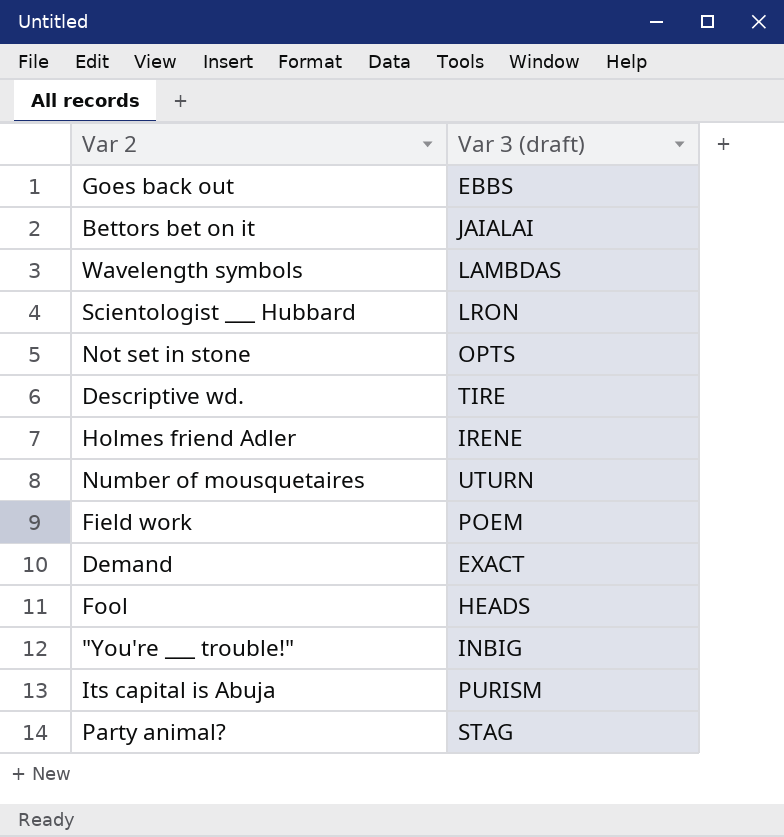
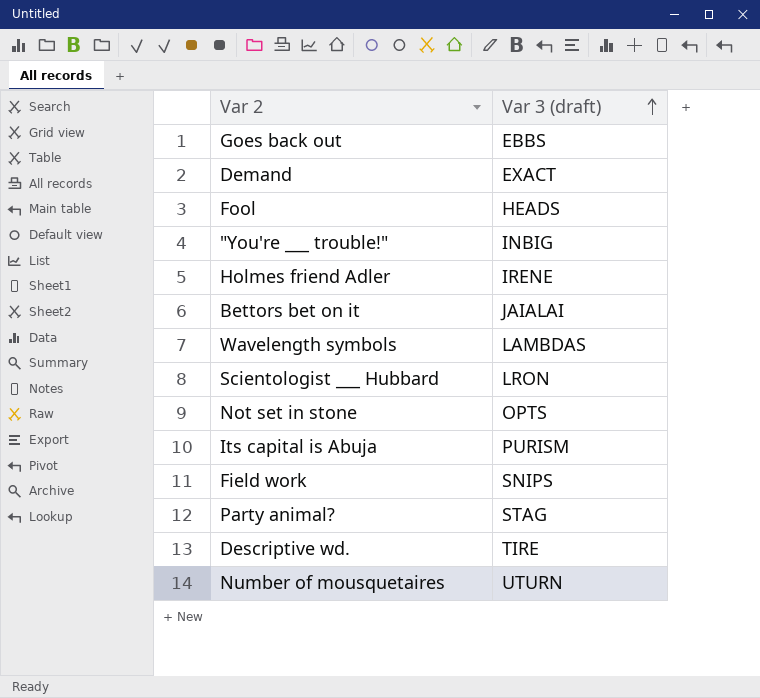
row order: none -> Var 3 (draft) ascending
Field work | Var 3 (draft): POEM -> SNIPS

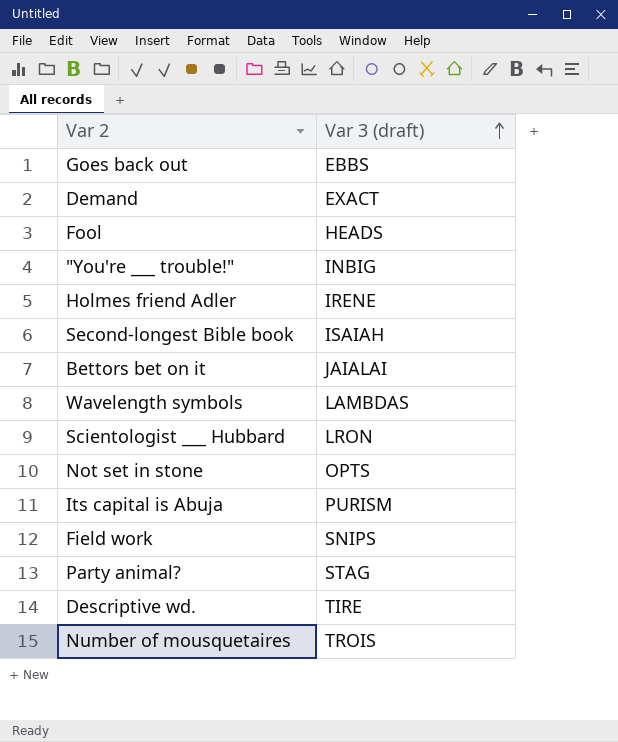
row Second-longest Bible book: none -> ISAIAH
Number of mousquetaires | Var 3 (draft): UTURN -> TROIS

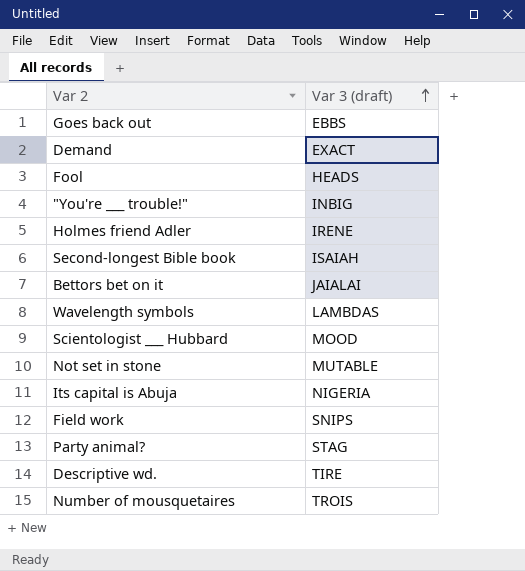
Scientologist ___ Hubbard | Var 3 (draft): LRON -> MOOD
Not set in stone | Var 3 (draft): OPTS -> MUTABLE
Its capital is Abuja | Var 3 (draft): PURISM -> NIGERIA

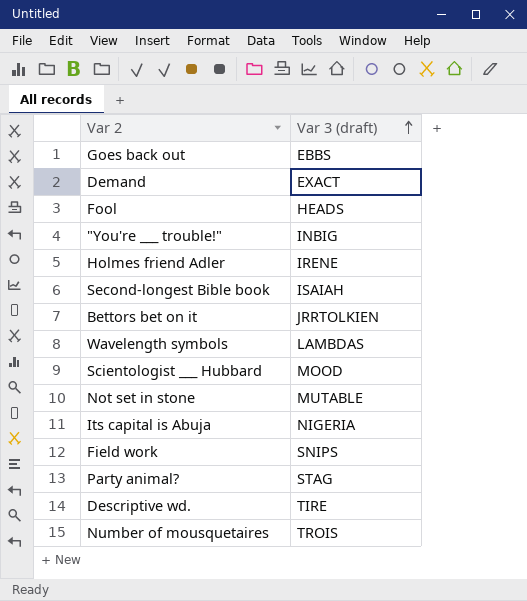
Bettors bet on it | Var 3 (draft): JAIALAI -> JRRTOLKIEN

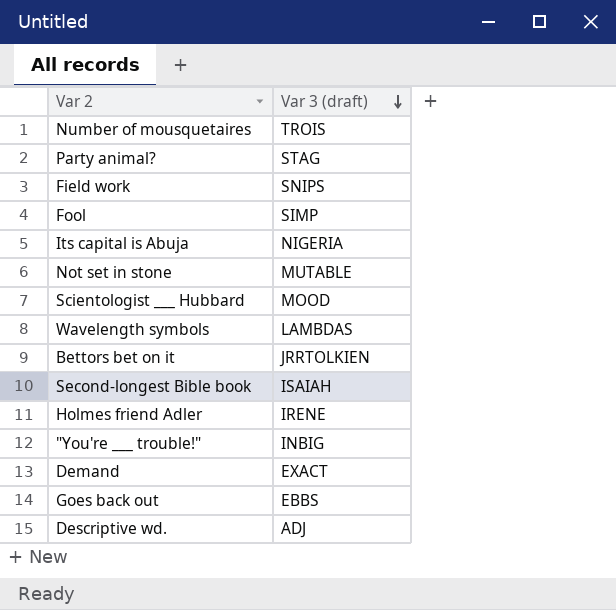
row order: Var 3 (draft) ascending -> Var 3 (draft) descending
Fool | Var 3 (draft): HEADS -> SIMP
Descriptive wd. | Var 3 (draft): TIRE -> ADJ

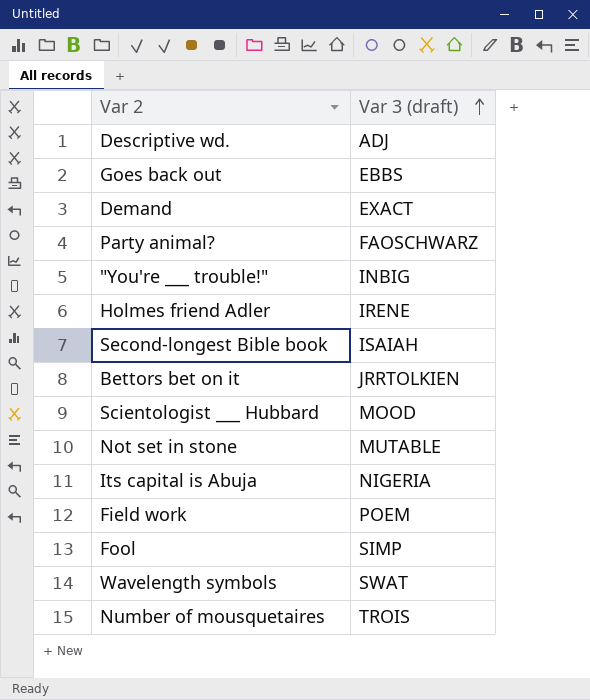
row order: Var 3 (draft) descending -> Var 3 (draft) ascending
Party animal? | Var 3 (draft): STAG -> FAOSCHWARZ
Field work | Var 3 (draft): SNIPS -> POEM
Wavelength symbols | Var 3 (draft): LAMBDAS -> SWAT

